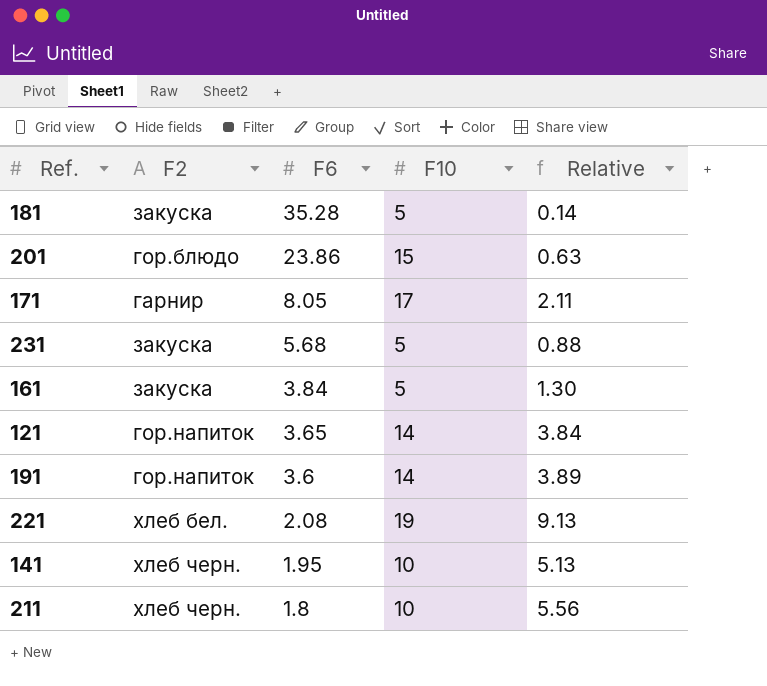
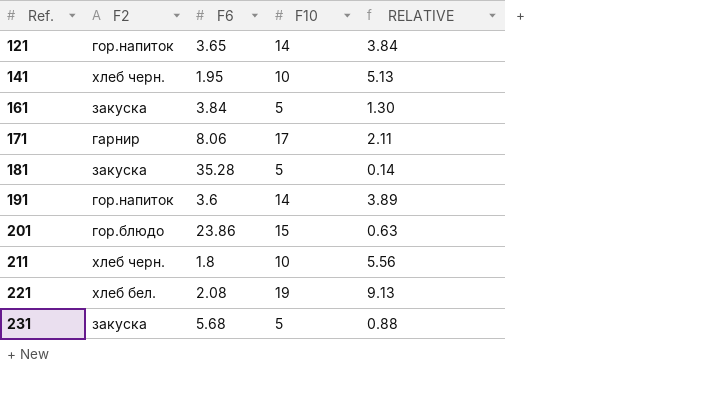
row order: F6 descending -> Ref. ascending
column name: Relative -> RELATIVE
171 | F6: 8.05 -> 8.06

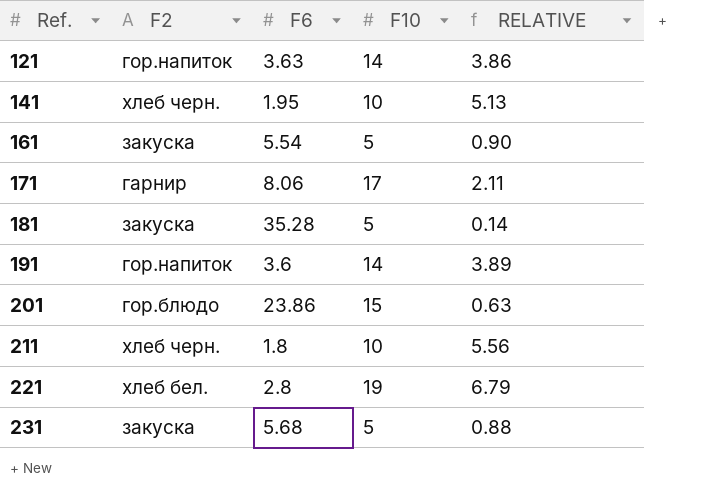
121 | F6: 3.65 -> 3.63
121 | RELATIVE: 3.84 -> 3.86
161 | F6: 3.84 -> 5.54
161 | RELATIVE: 1.30 -> 0.90
221 | F6: 2.08 -> 2.8
221 | RELATIVE: 9.13 -> 6.79

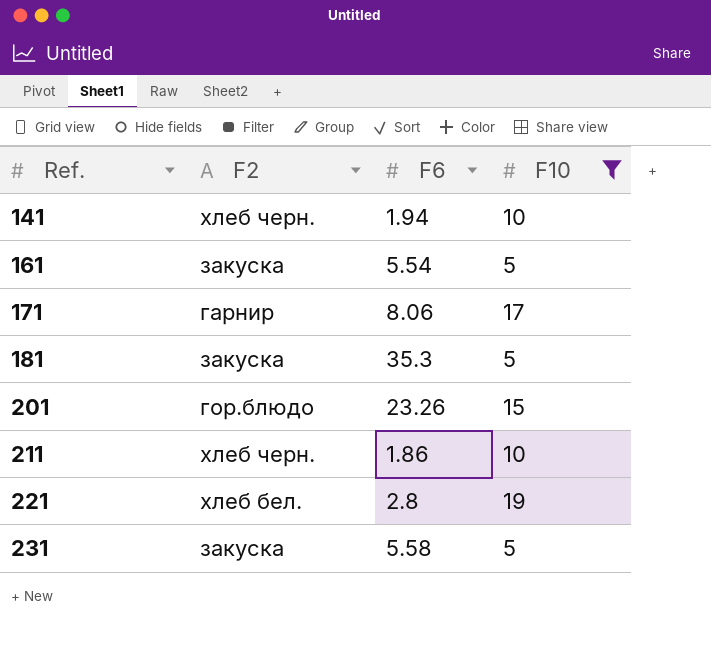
filter: none -> F10 != 14
column RELATIVE | formula: [F10] / [F6] -> none
141 | F6: 1.95 -> 1.94
181 | F6: 35.28 -> 35.3
201 | F6: 23.86 -> 23.26
211 | F6: 1.8 -> 1.86
231 | F6: 5.68 -> 5.58

